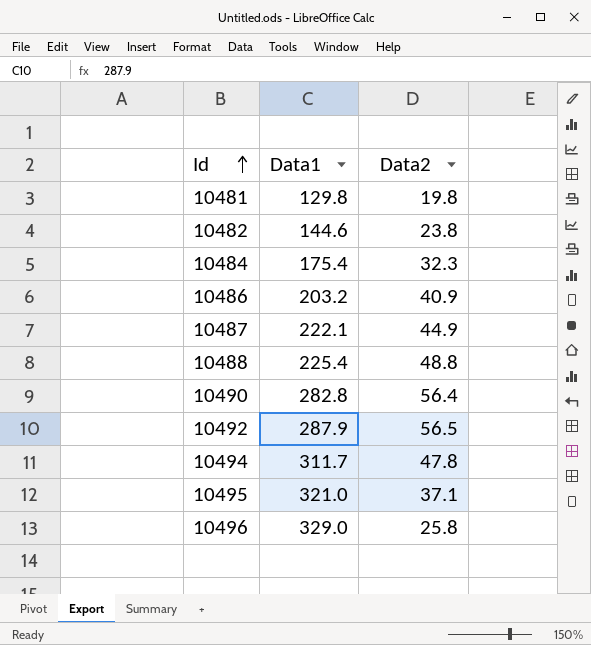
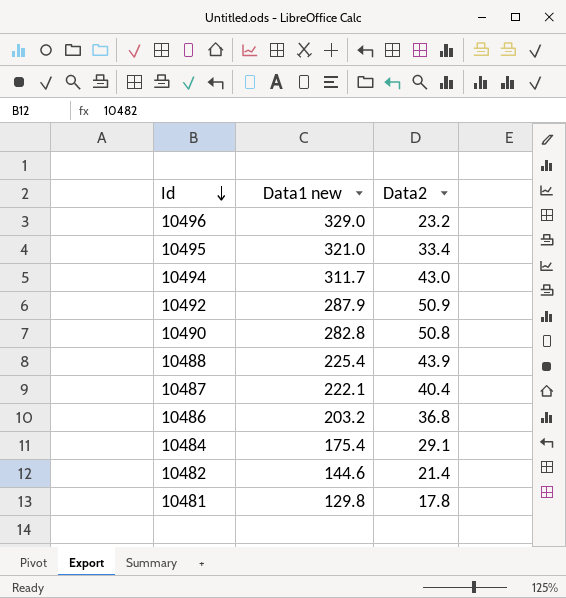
row order: Id ascending -> Id descending
column name: Data1 -> Data1 new
10496 | Data2: 25.8 -> 23.2
10495 | Data2: 37.1 -> 33.4
10494 | Data2: 47.8 -> 43.0
10492 | Data2: 56.5 -> 50.9
10490 | Data2: 56.4 -> 50.8
10488 | Data2: 48.8 -> 43.9
10487 | Data2: 44.9 -> 40.4
10486 | Data2: 40.9 -> 36.8
10484 | Data2: 32.3 -> 29.1
10482 | Data2: 23.8 -> 21.4
10481 | Data2: 19.8 -> 17.8

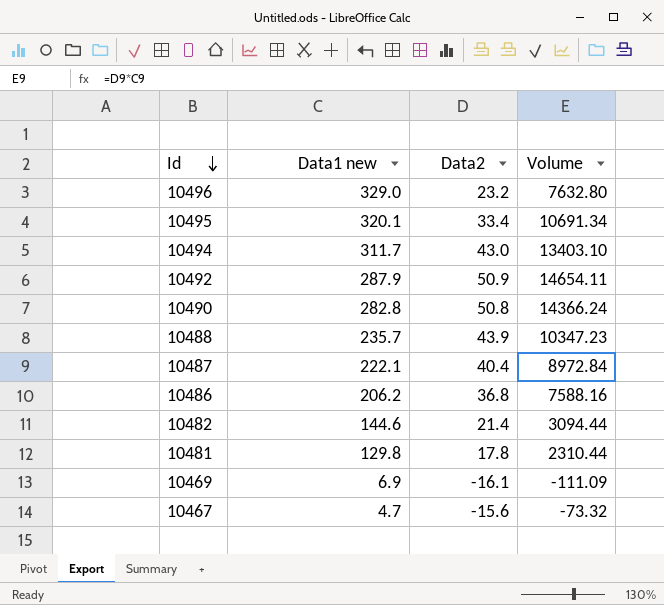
column Volume | formula: none -> [Data1 new] * [Data2]
row 10484: 175.4 | 29.1 -> none
10495 | Data1 new: 321.0 -> 320.1
10488 | Data1 new: 225.4 -> 235.7
10486 | Data1 new: 203.2 -> 206.2
row 10469: none -> 6.9 | -16.1 | -111.09
row 10467: none -> 4.7 | -15.6 | -73.32

